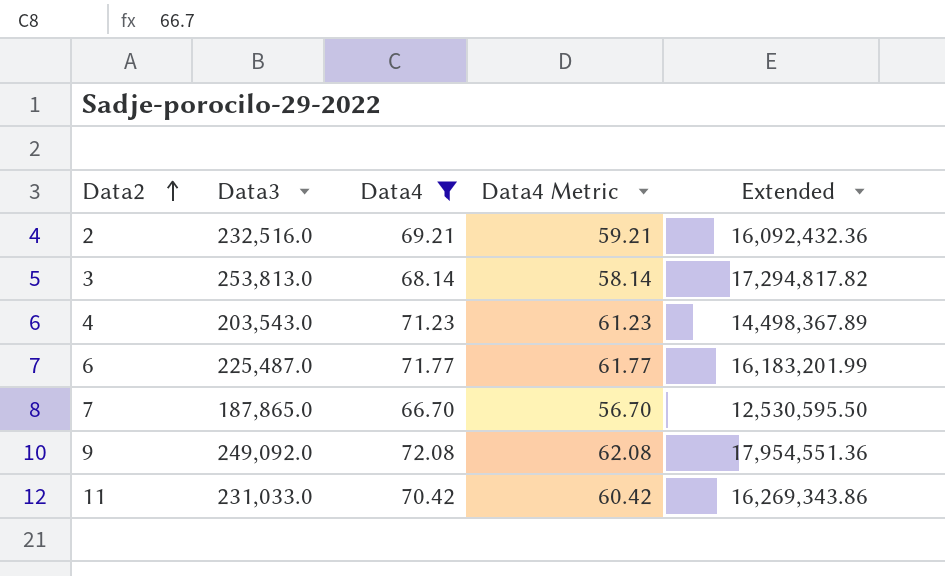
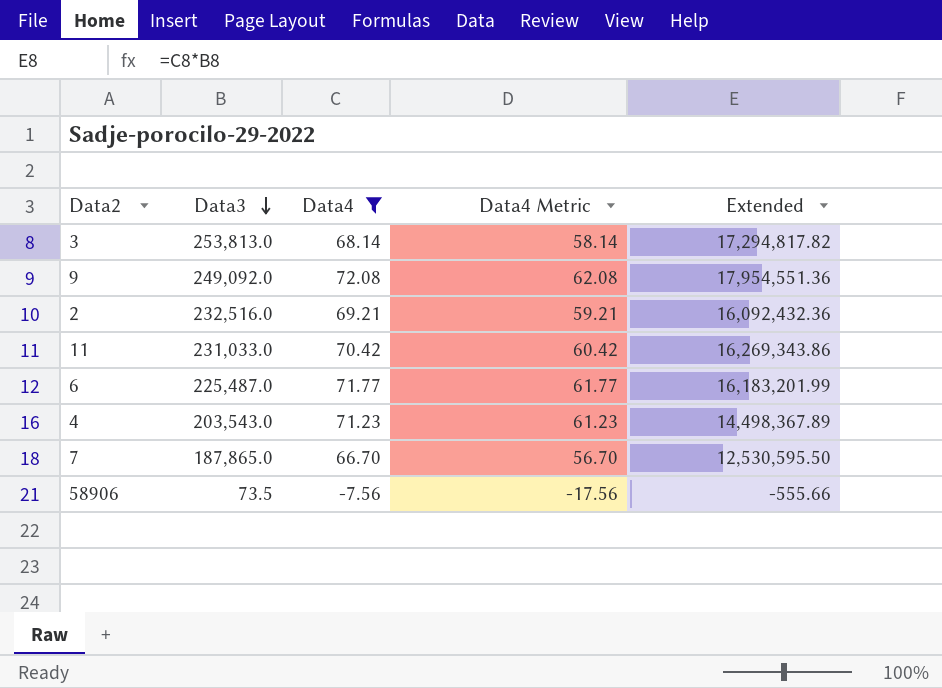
row order: Data2 ascending -> Data3 descending
row 58906: none -> 73.5 | -7.56 | -17.56 | -555.66

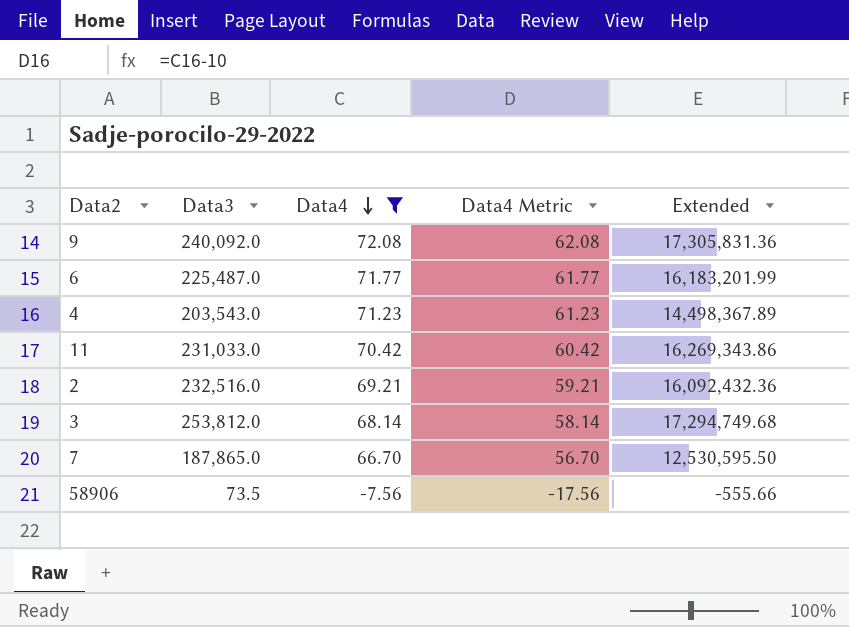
row order: Data3 descending -> Data4 descending
9 | Data3: 249,092.0 -> 240,092.0
9 | Extended: 17,954,551.36 -> 17,305,831.36
3 | Data3: 253,813.0 -> 253,812.0
3 | Extended: 17,294,817.82 -> 17,294,749.68

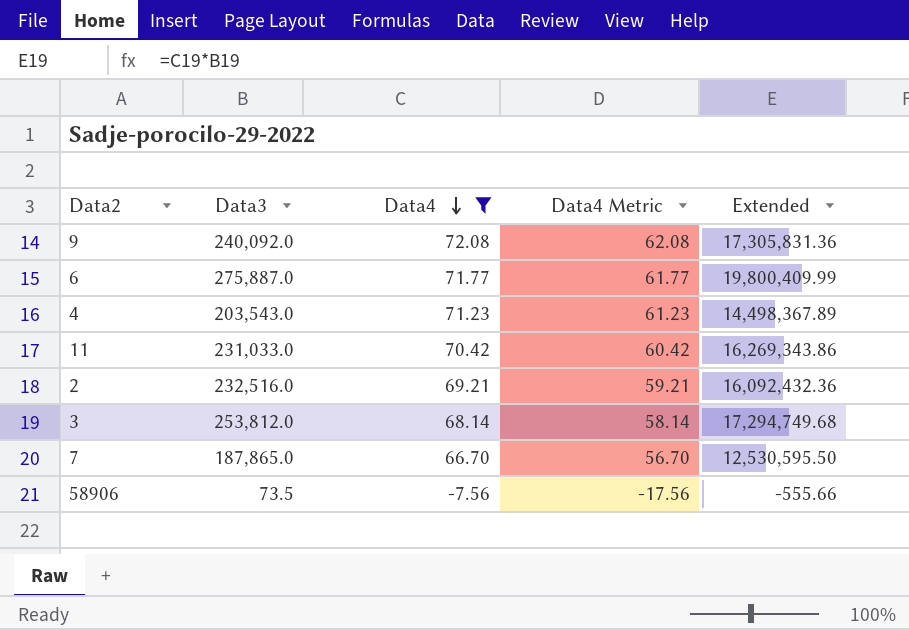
6 | Data3: 225,487.0 -> 275,887.0
6 | Extended: 16,183,201.99 -> 19,800,409.99

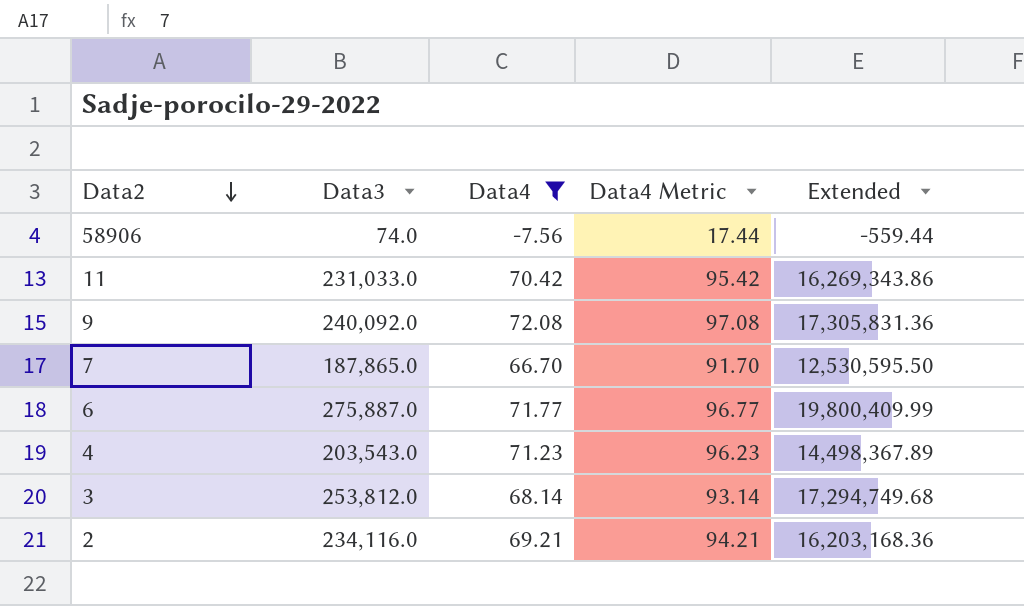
row order: Data4 descending -> Data2 descending
column Data4 Metric | formula: [Data4] - 10 -> [Data4] + 25
58906 | Data3: 73.5 -> 74.0
58906 | Extended: -555.66 -> -559.44
2 | Data3: 232,516.0 -> 234,116.0
2 | Extended: 16,092,432.36 -> 16,203,168.36

